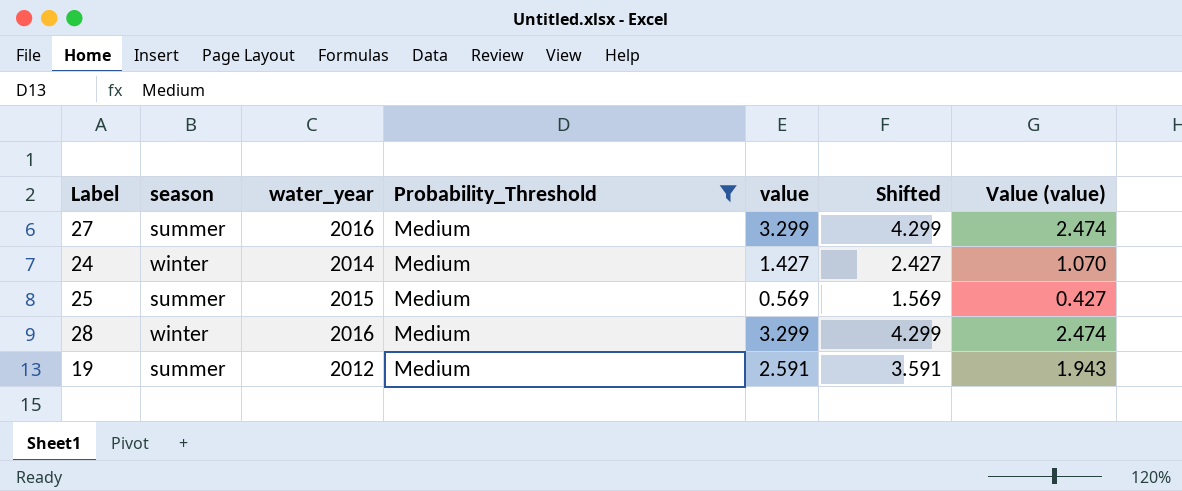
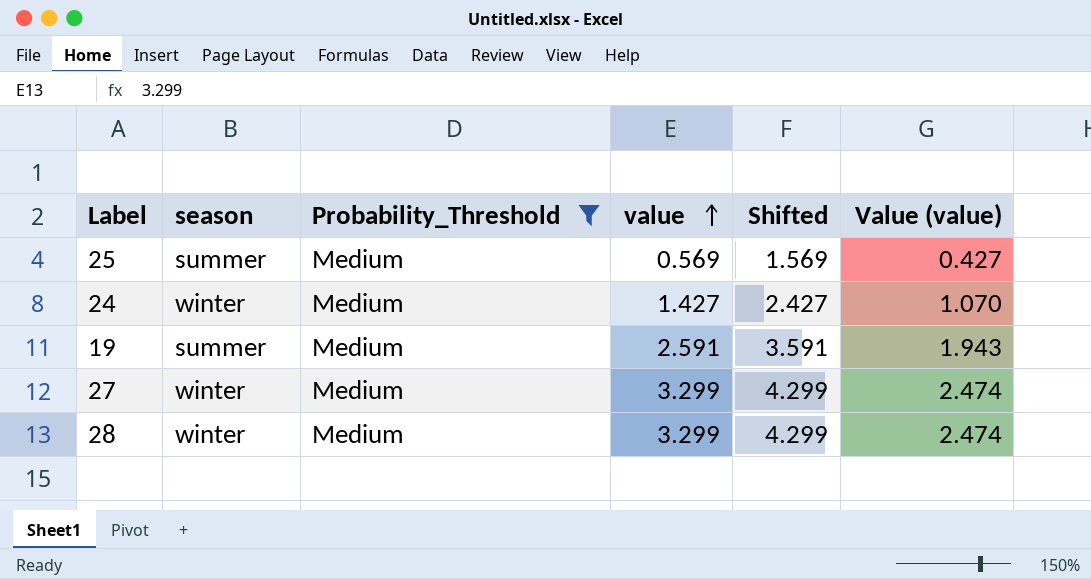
row order: none -> value ascending
column water_year | position: 3 -> none
27 | season: summer -> winter

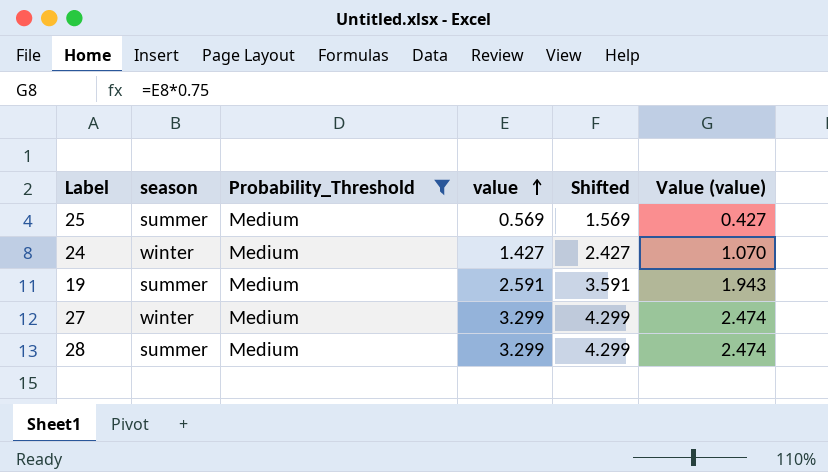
28 | season: winter -> summer

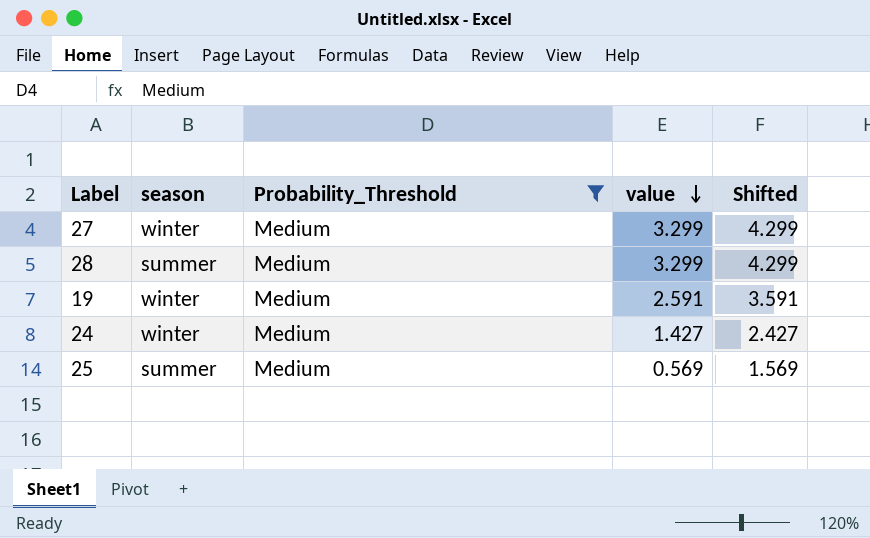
row order: value ascending -> value descending
column Value (value) | formula: [value] * 0.75 -> none
19 | season: summer -> winter

